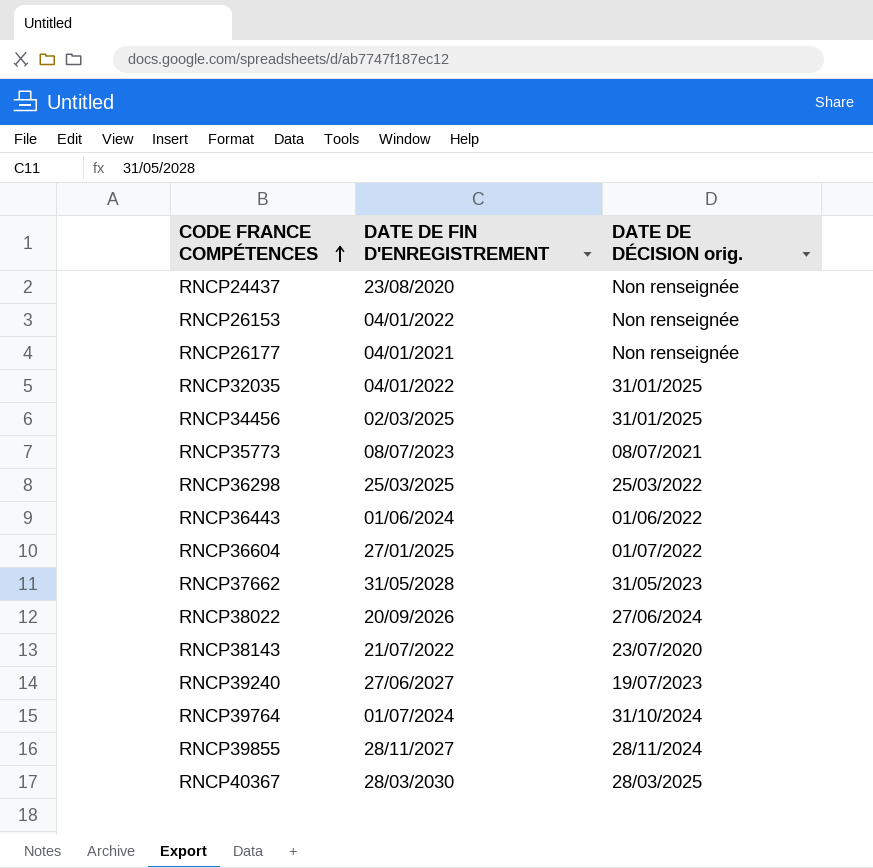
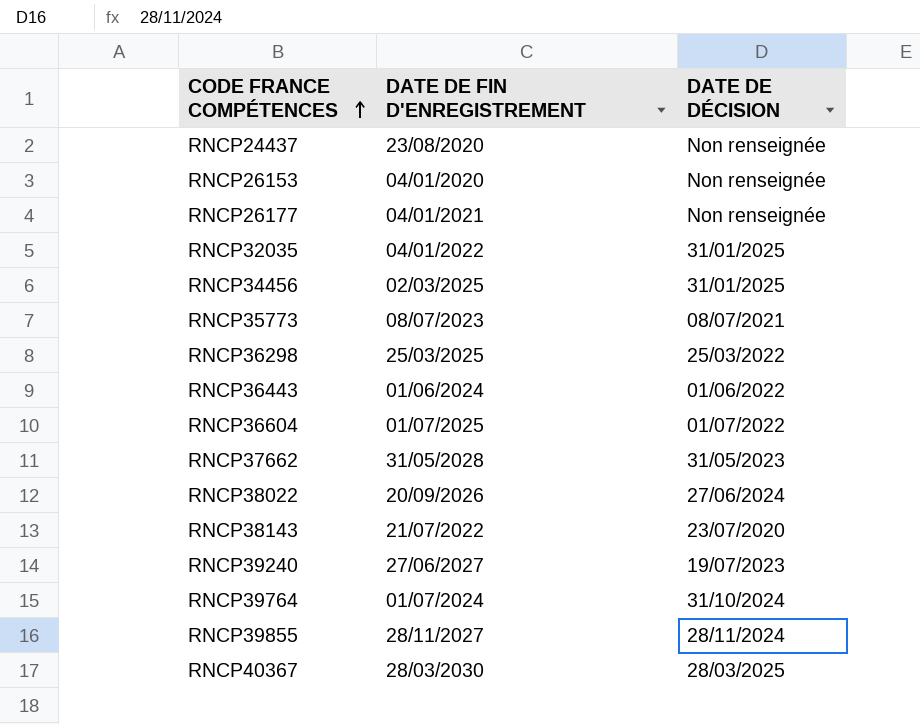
column name: DATE DE DÉCISION orig. -> DATE DE DÉCISION
RNCP26153 | DATE DE FIN D'ENREGISTREMENT: 04/01/2022 -> 04/01/2020
RNCP36604 | DATE DE FIN D'ENREGISTREMENT: 27/01/2025 -> 01/07/2025

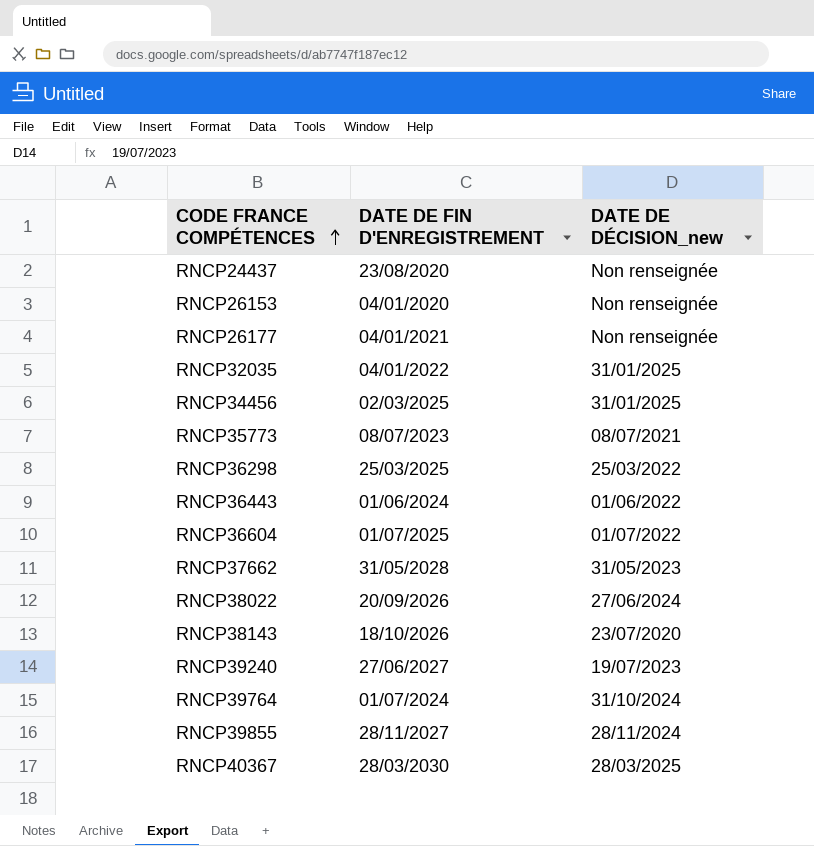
column name: DATE DE DÉCISION -> DATE DE DÉCISION_new
RNCP38143 | DATE DE FIN D'ENREGISTREMENT: 21/07/2022 -> 18/10/2026

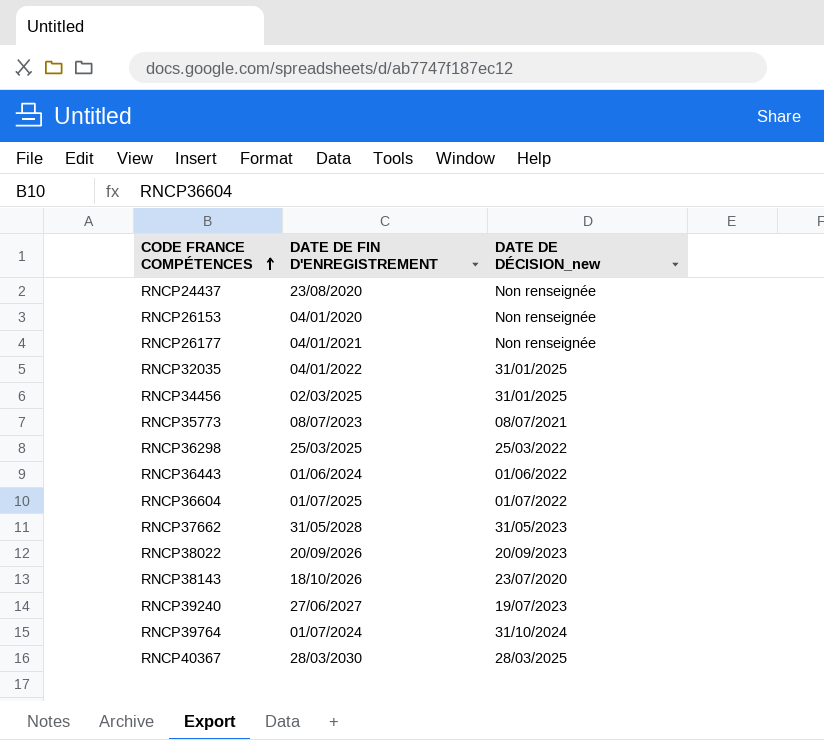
row RNCP39855: 28/11/2027 | 28/11/2024 -> none
RNCP38022 | DATE DE DÉCISION_new: 27/06/2024 -> 20/09/2023

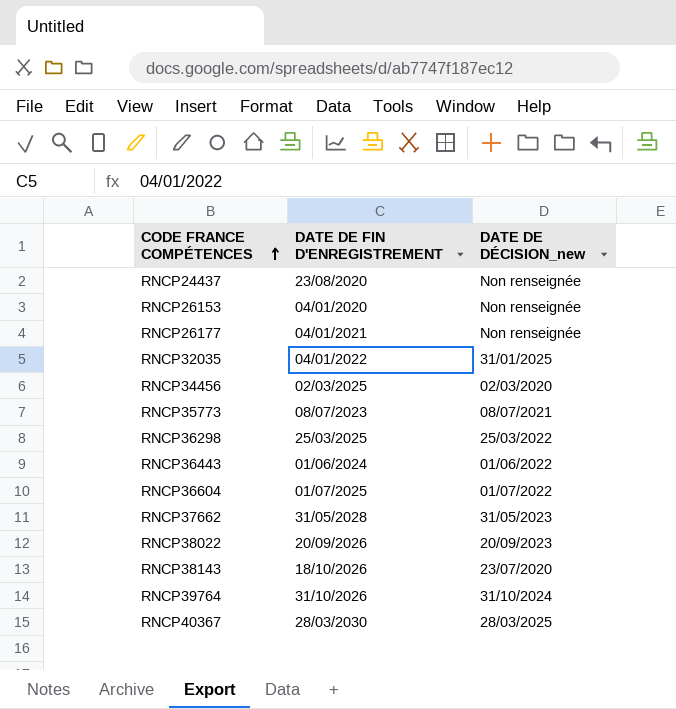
row RNCP39240: 27/06/2027 | 19/07/2023 -> none
RNCP34456 | DATE DE DÉCISION_new: 31/01/2025 -> 02/03/2020
RNCP39764 | DATE DE FIN D'ENREGISTREMENT: 01/07/2024 -> 31/10/2026

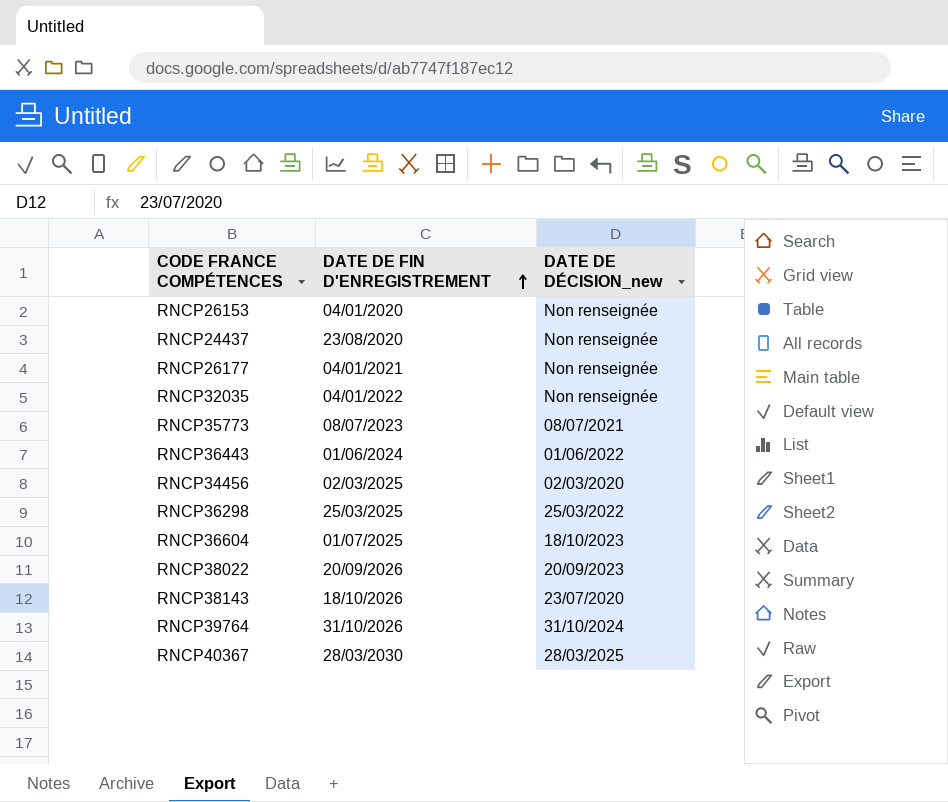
row order: CODE FRANCE COMPÉTENCES ascending -> DATE DE FIN D'ENREGISTREMENT ascending
row RNCP37662: 31/05/2028 | 31/05/2023 -> none
RNCP32035 | DATE DE DÉCISION_new: 31/01/2025 -> Non renseignée
RNCP36604 | DATE DE DÉCISION_new: 01/07/2022 -> 18/10/2023

